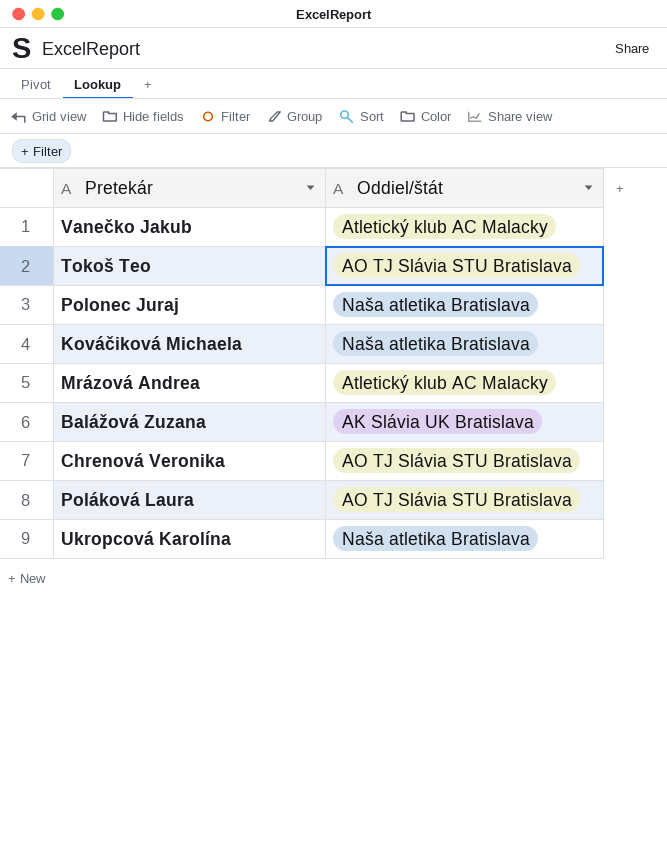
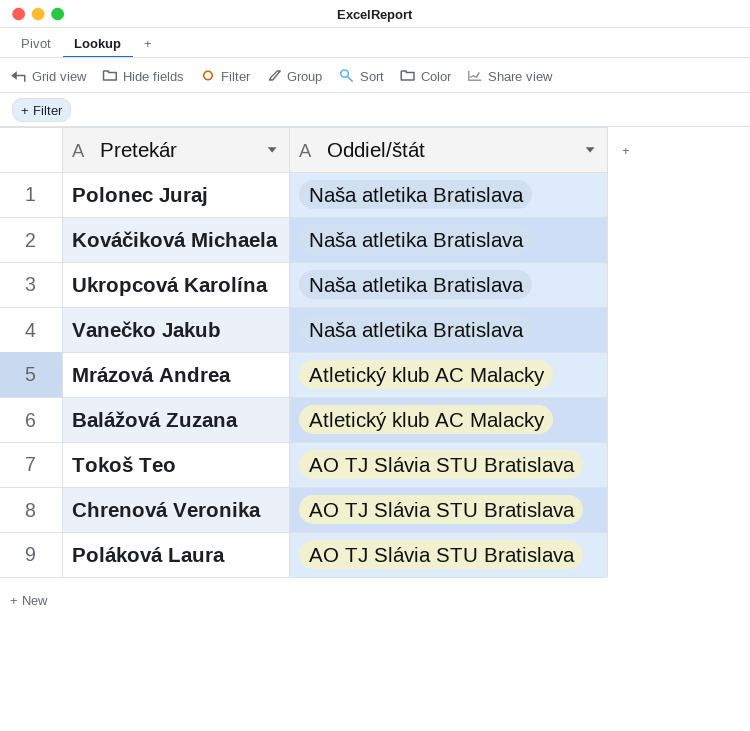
row order: none -> Oddiel/štát descending
Vanečko Jakub | Oddiel/štát: Atletický klub AC Malacky -> Naša atletika Bratislava
Balážová Zuzana | Oddiel/štát: AK Slávia UK Bratislava -> Atletický klub AC Malacky

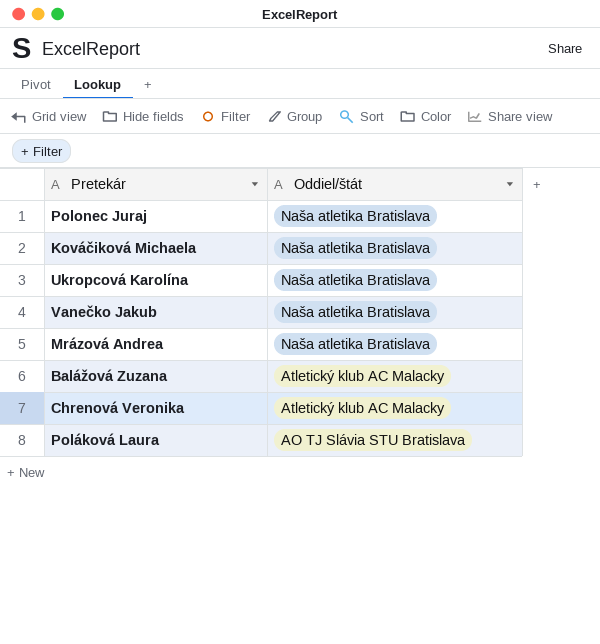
row Tokoš Teo: AO TJ Slávia STU Bratislava -> none
Mrázová Andrea | Oddiel/štát: Atletický klub AC Malacky -> Naša atletika Bratislava
Chrenová Veronika | Oddiel/štát: AO TJ Slávia STU Bratislava -> Atletický klub AC Malacky

